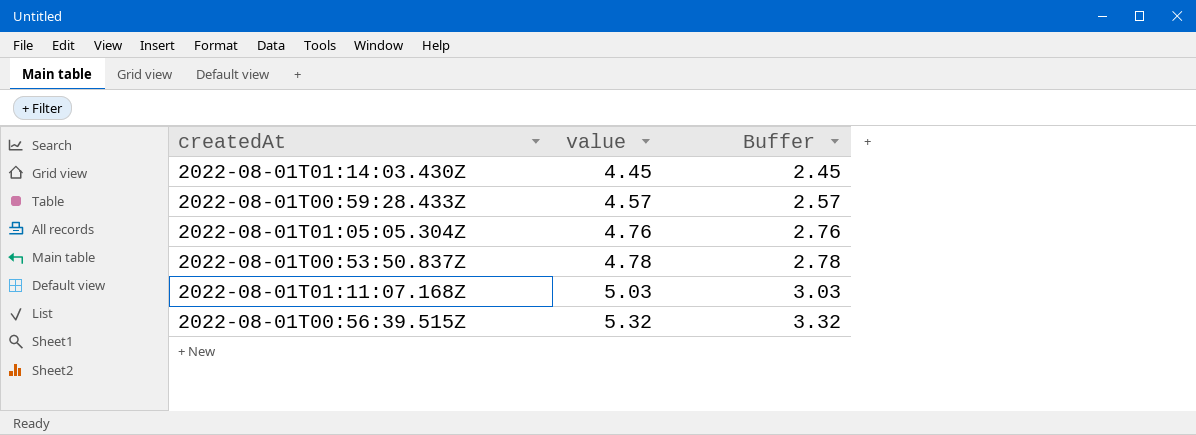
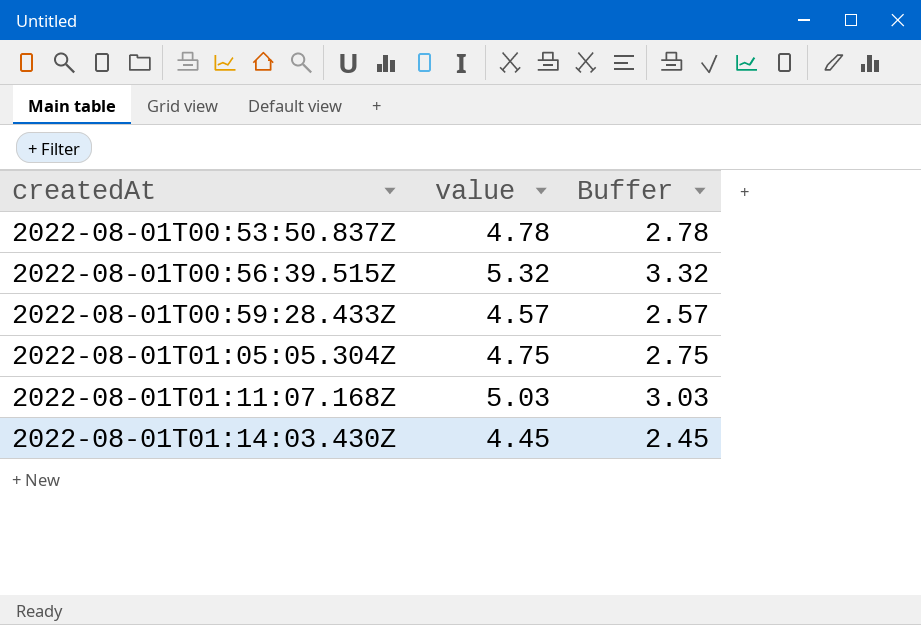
row order: value ascending -> createdAt ascending
2022-08-01T01:05:05.304Z | value: 4.76 -> 4.75
2022-08-01T01:05:05.304Z | Buffer: 2.76 -> 2.75

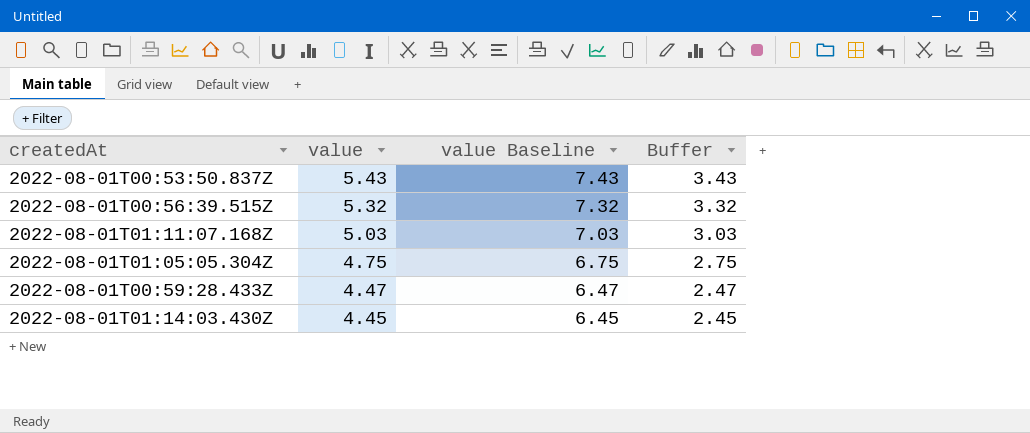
row order: createdAt ascending -> value descending
column value Baseline | formula: none -> [value] + 2
2022-08-01T00:53:50.837Z | value: 4.78 -> 5.43
2022-08-01T00:53:50.837Z | Buffer: 2.78 -> 3.43
2022-08-01T00:59:28.433Z | value: 4.57 -> 4.47
2022-08-01T00:59:28.433Z | Buffer: 2.57 -> 2.47

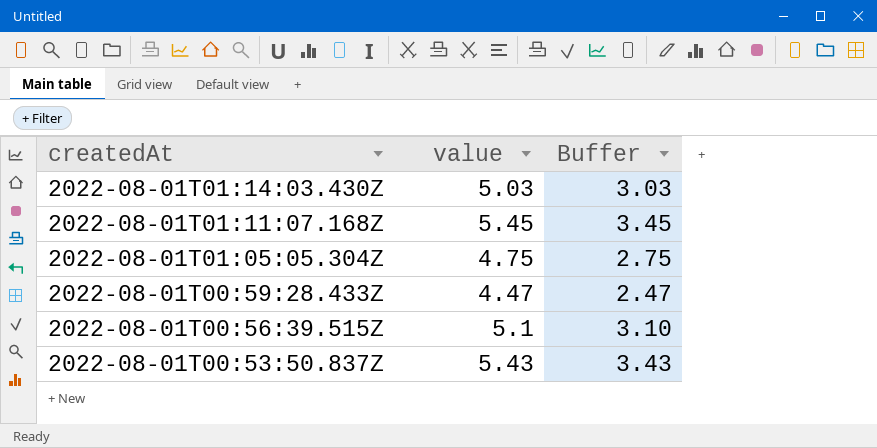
row order: value descending -> createdAt descending
column value Baseline | formula: [value] + 2 -> none
2022-08-01T01:14:03.430Z | value: 4.45 -> 5.03
2022-08-01T01:14:03.430Z | Buffer: 2.45 -> 3.03
2022-08-01T01:11:07.168Z | value: 5.03 -> 5.45
2022-08-01T01:11:07.168Z | Buffer: 3.03 -> 3.45
2022-08-01T00:56:39.515Z | value: 5.32 -> 5.1
2022-08-01T00:56:39.515Z | Buffer: 3.32 -> 3.10

